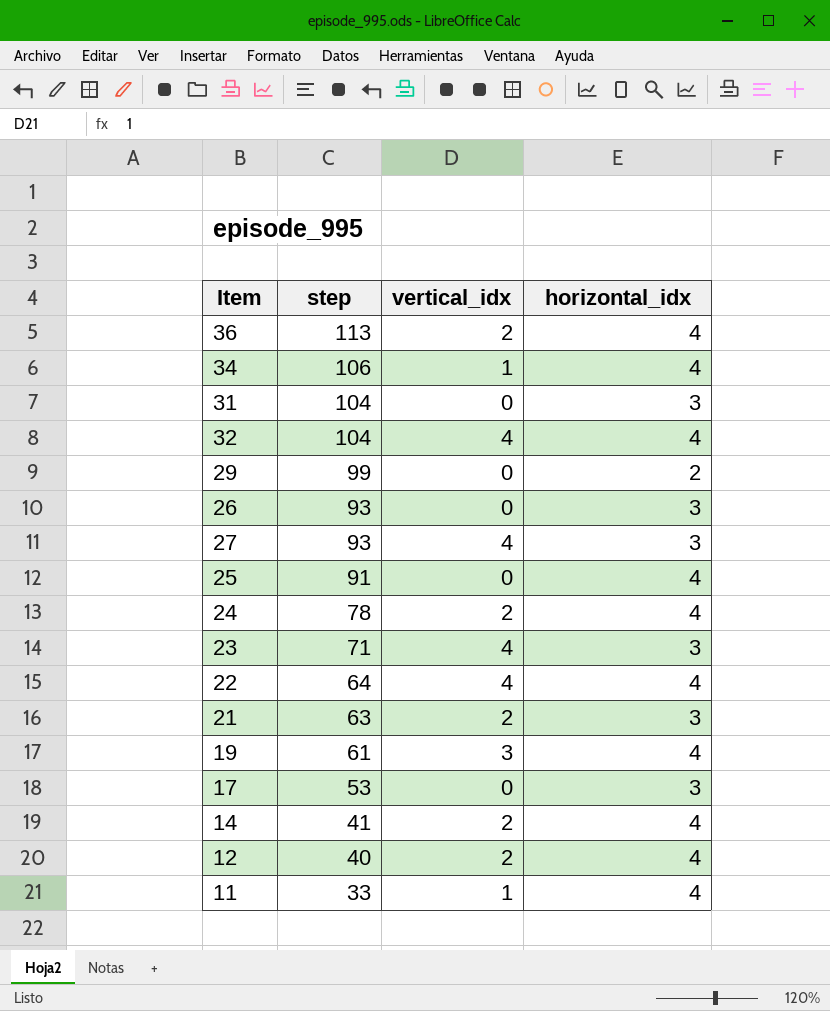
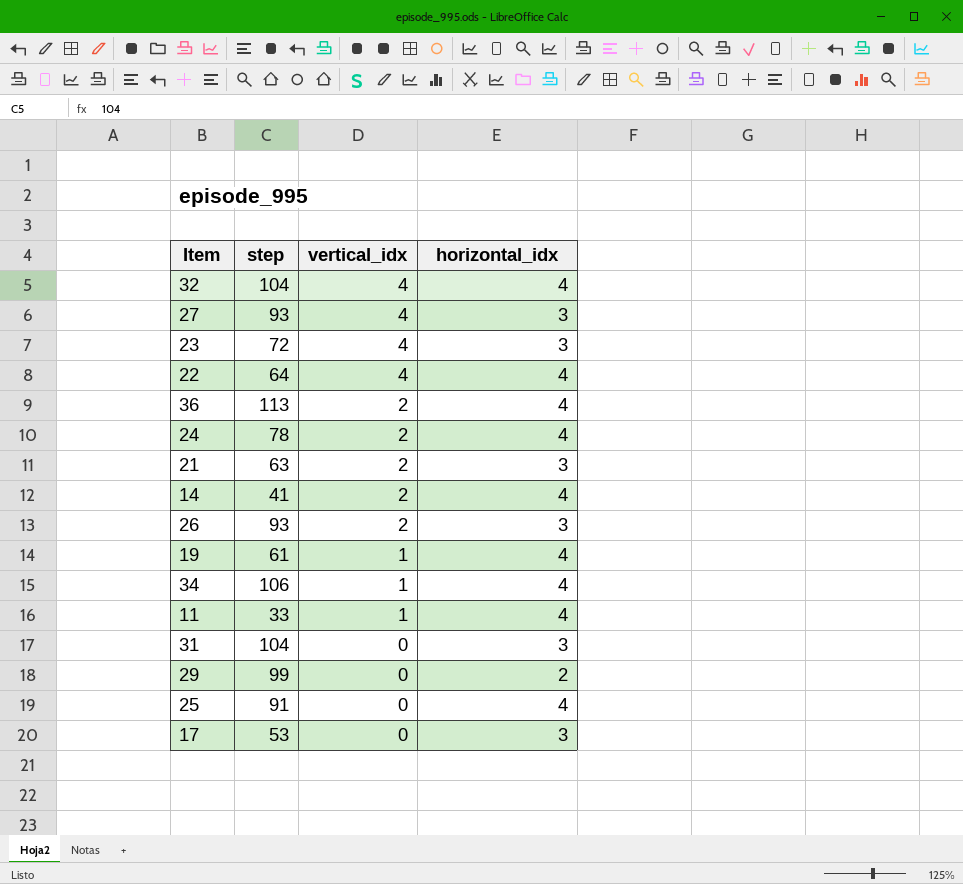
row order: step descending -> vertical_idx descending
row 12: 40 | 2 | 4 -> none
23 | step: 71 -> 72
26 | vertical_idx: 0 -> 2
19 | vertical_idx: 3 -> 1

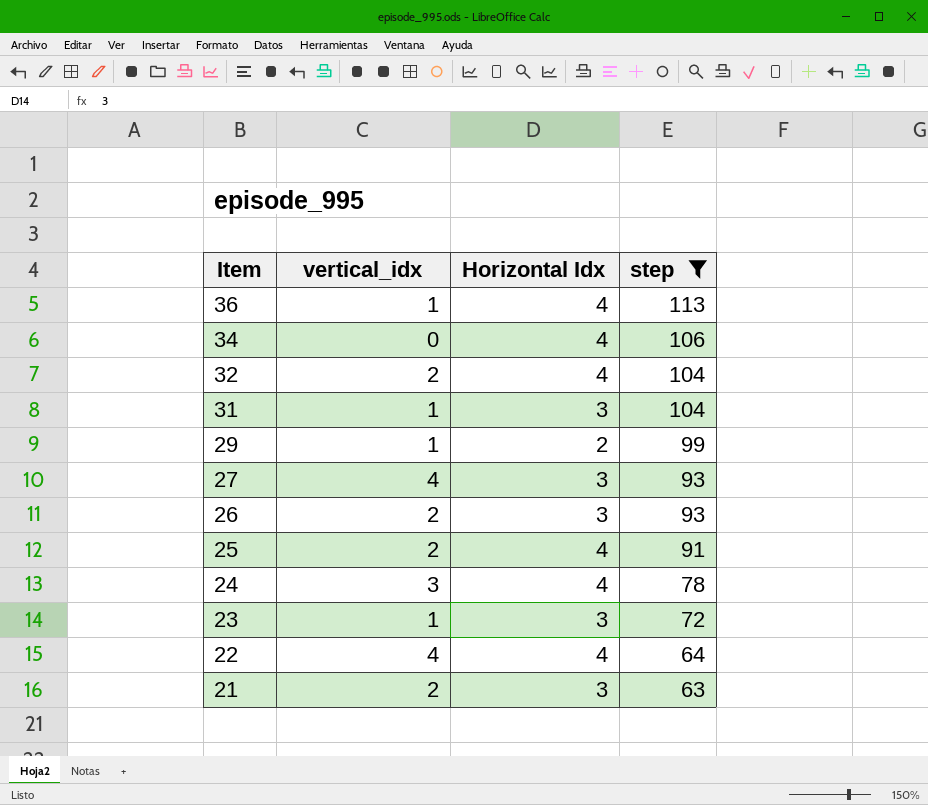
filter: none -> step >= 63
row order: vertical_idx descending -> Item descending
column name: horizontal_idx -> Horizontal Idx
column step | position: 2 -> 4
36 | vertical_idx: 2 -> 1
34 | vertical_idx: 1 -> 0
32 | vertical_idx: 4 -> 2
31 | vertical_idx: 0 -> 1
29 | vertical_idx: 0 -> 1
25 | vertical_idx: 0 -> 2
24 | vertical_idx: 2 -> 3
23 | vertical_idx: 4 -> 1

